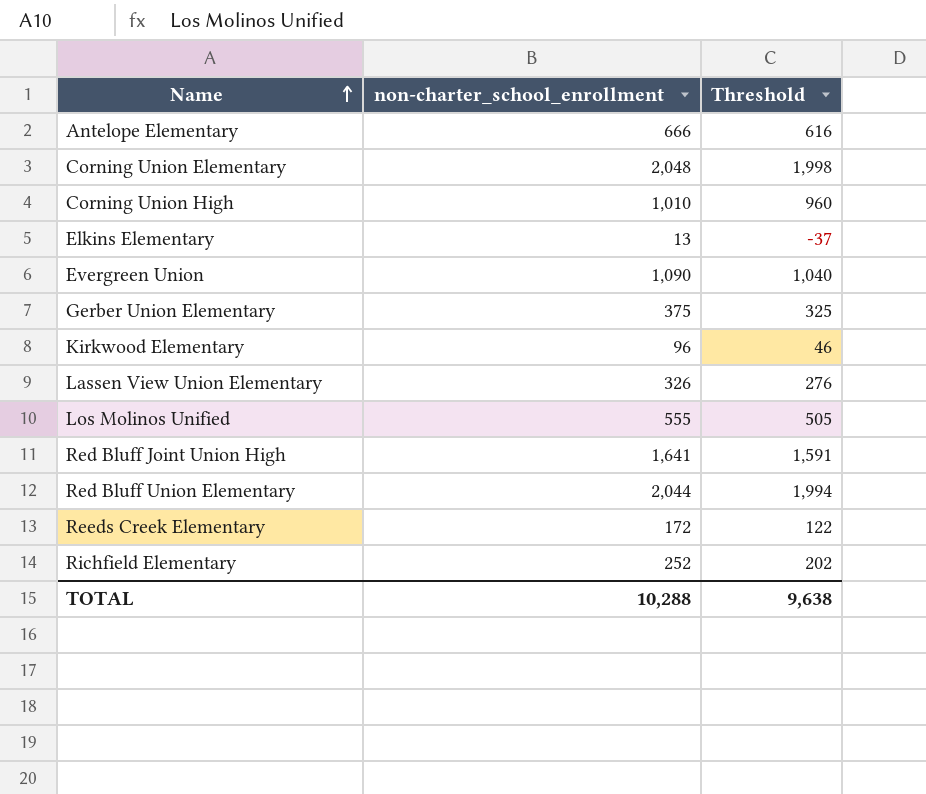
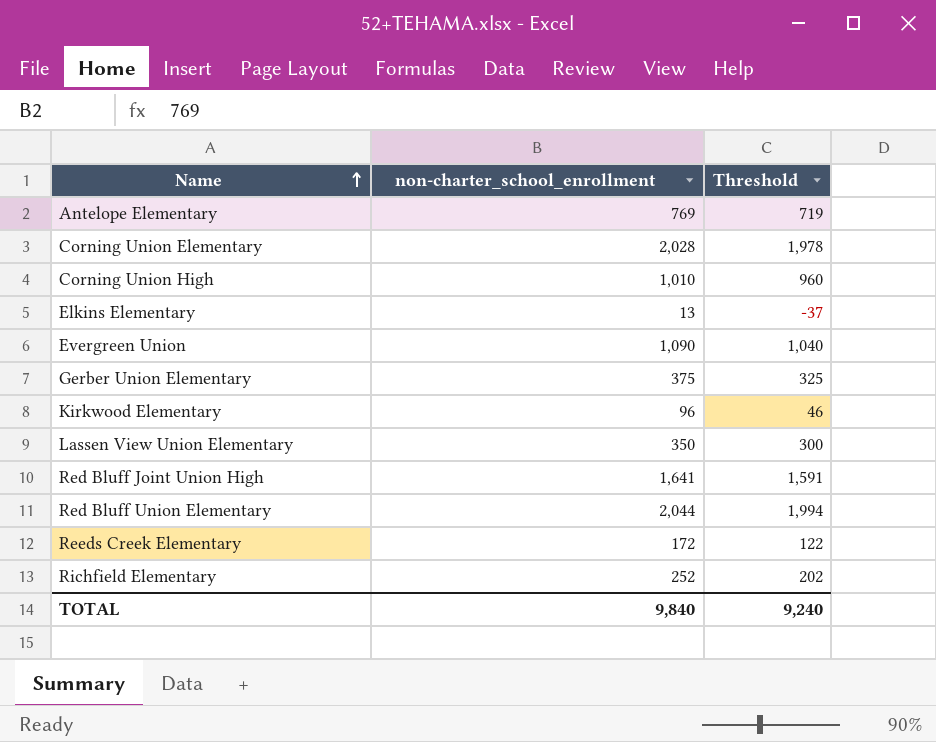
row Los Molinos Unified: 555 | 505 -> none
Antelope Elementary | non-charter_school_enrollment: 666 -> 769
Antelope Elementary | Threshold: 616 -> 719
Corning Union Elementary | non-charter_school_enrollment: 2,048 -> 2,028
Corning Union Elementary | Threshold: 1,998 -> 1,978
Lassen View Union Elementary | non-charter_school_enrollment: 326 -> 350
Lassen View Union Elementary | Threshold: 276 -> 300
TOTAL | non-charter_school_enrollment: 10,288 -> 9,840
TOTAL | Threshold: 9,638 -> 9,240

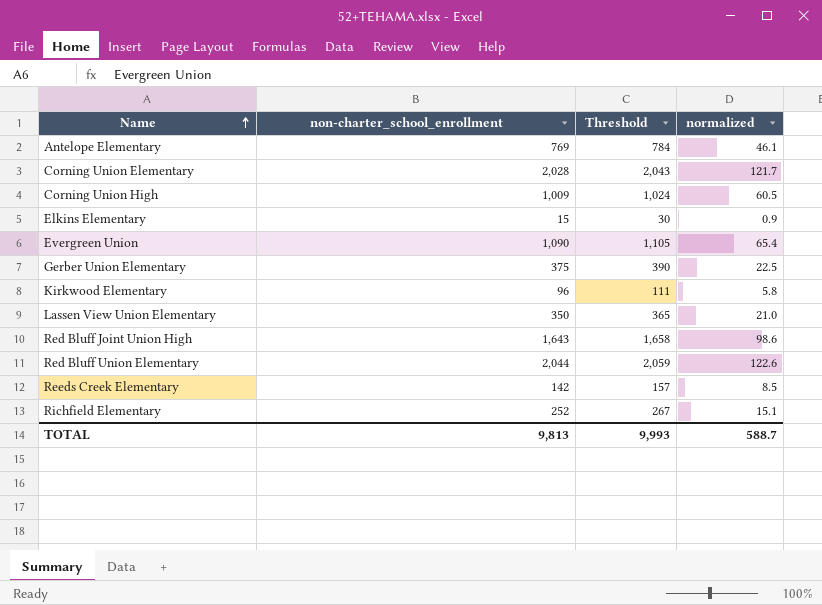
column Threshold | formula: [non-charter_school_enrollment] - 50 -> [non-charter_school_enrollment] + 15
column normalized | formula: none -> [non-charter_school_enrollment] * 0.06
Corning Union High | non-charter_school_enrollment: 1,010 -> 1,009
Elkins Elementary | non-charter_school_enrollment: 13 -> 15
Red Bluff Joint Union High | non-charter_school_enrollment: 1,641 -> 1,643
Reeds Creek Elementary | non-charter_school_enrollment: 172 -> 142
TOTAL | non-charter_school_enrollment: 9,840 -> 9,813
TOTAL | Threshold: 9,240 -> 9,993

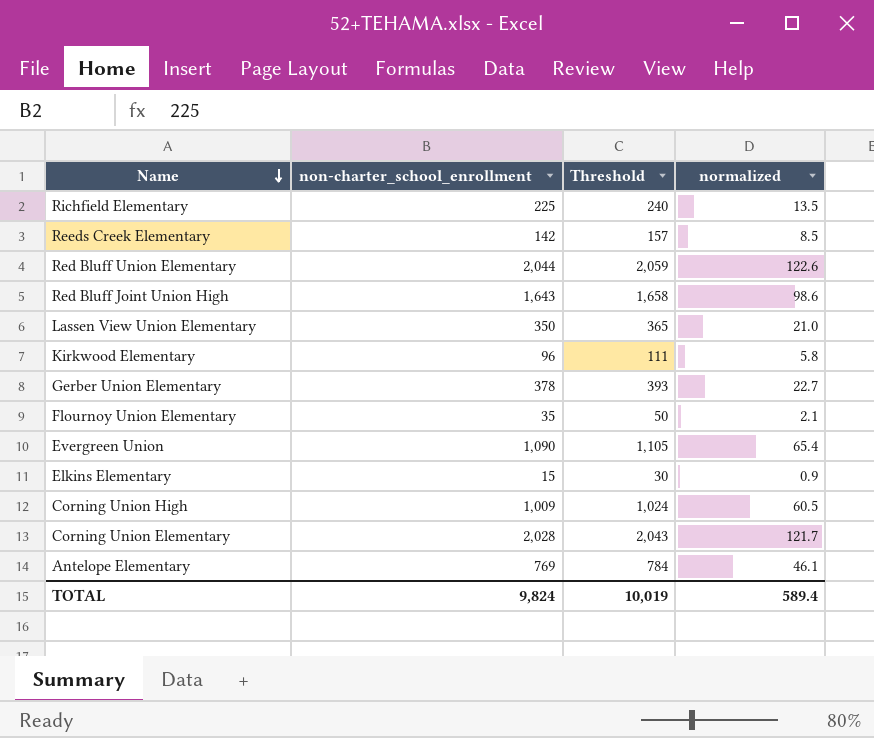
row order: Name ascending -> Name descending
Richfield Elementary | non-charter_school_enrollment: 252 -> 225
Richfield Elementary | Threshold: 267 -> 240
Richfield Elementary | normalized: 15.1 -> 13.5
Gerber Union Elementary | non-charter_school_enrollment: 375 -> 378
Gerber Union Elementary | Threshold: 390 -> 393
Gerber Union Elementary | normalized: 22.5 -> 22.7
row Flournoy Union Elementary: none -> 35 | 50 | 2.1
TOTAL | non-charter_school_enrollment: 9,813 -> 9,824
TOTAL | Threshold: 9,993 -> 10,019
TOTAL | normalized: 588.7 -> 589.4

